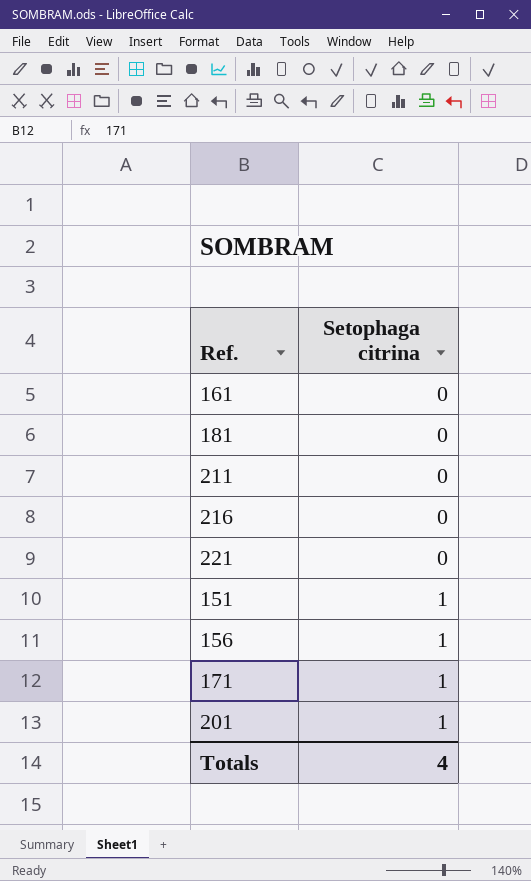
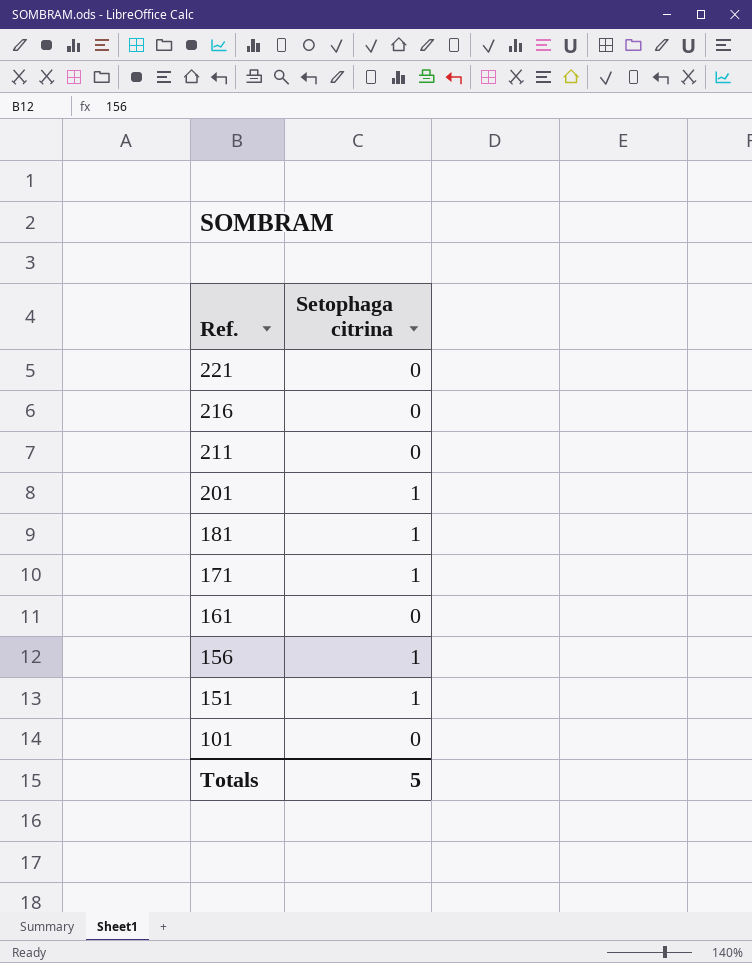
row order: Setophaga citrina ascending -> Ref. descending
181 | Setophaga citrina: 0 -> 1
row 101: none -> 0
Totals | Setophaga citrina: 4 -> 5

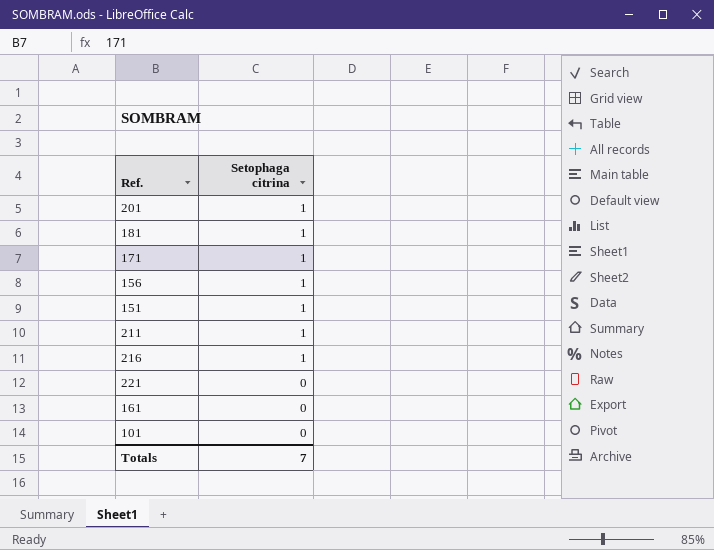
row order: Ref. descending -> Setophaga citrina descending
211 | Setophaga citrina: 0 -> 1
216 | Setophaga citrina: 0 -> 1
Totals | Setophaga citrina: 5 -> 7

